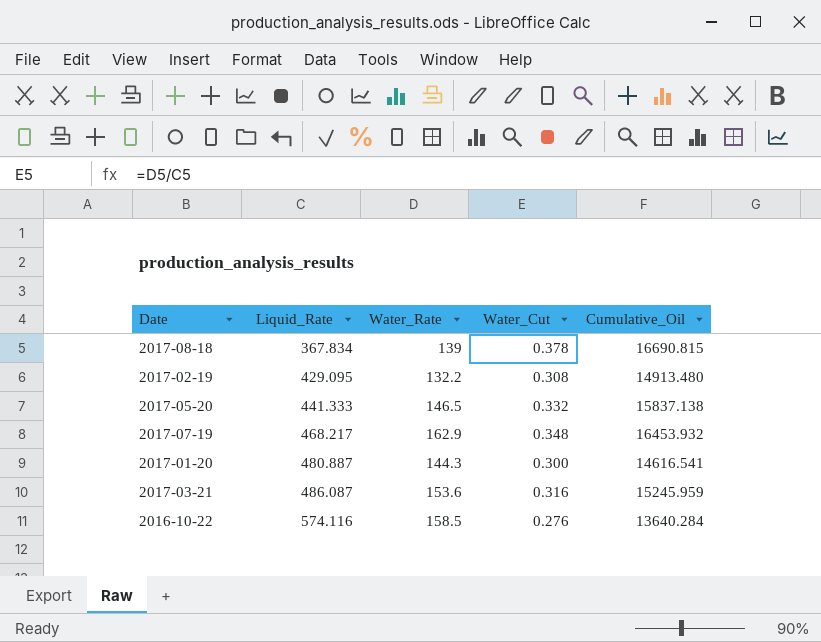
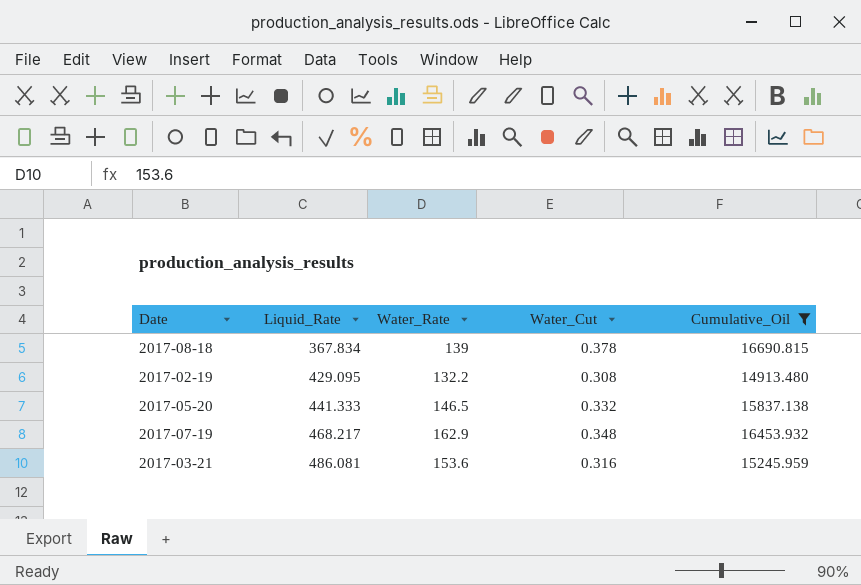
filter: none -> Cumulative_Oil >= 14913.480
2017-03-21 | Liquid_Rate: 486.087 -> 486.081

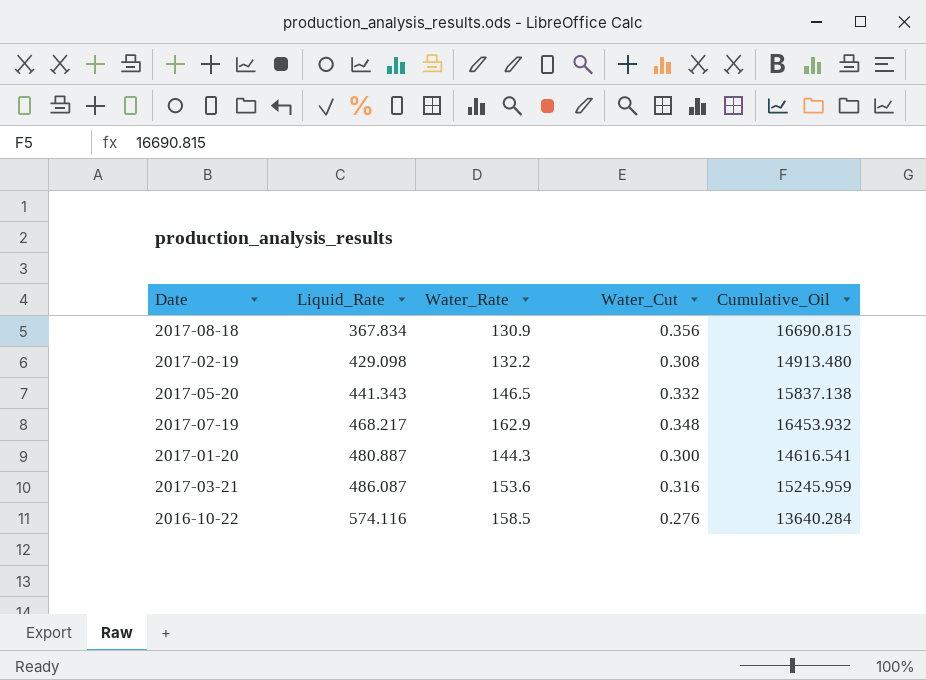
filter: Cumulative_Oil >= 14913.480 -> none
2017-08-18 | Water_Rate: 139 -> 130.9
2017-08-18 | Water_Cut: 0.378 -> 0.356
2017-02-19 | Liquid_Rate: 429.095 -> 429.098
2017-05-20 | Liquid_Rate: 441.333 -> 441.343
2017-03-21 | Liquid_Rate: 486.081 -> 486.087

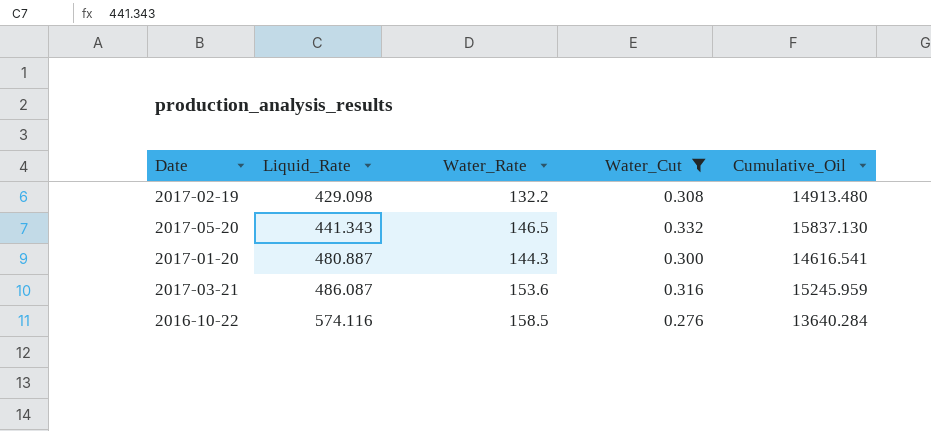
filter: none -> Water_Cut <= 0.332
2017-05-20 | Cumulative_Oil: 15837.138 -> 15837.130

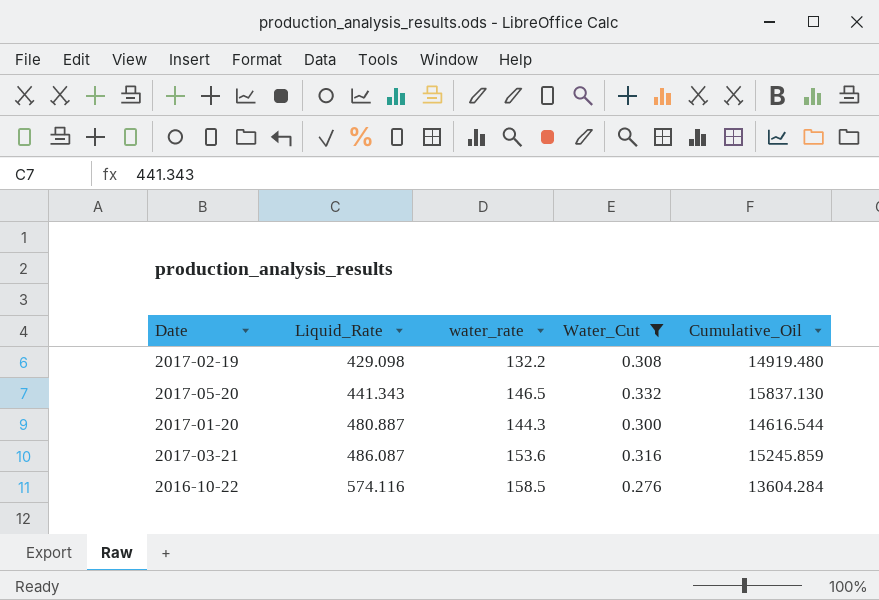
column name: Water_Rate -> water_rate
2017-02-19 | Cumulative_Oil: 14913.480 -> 14919.480
2017-01-20 | Cumulative_Oil: 14616.541 -> 14616.544
2017-03-21 | Cumulative_Oil: 15245.959 -> 15245.859
2016-10-22 | Cumulative_Oil: 13640.284 -> 13604.284

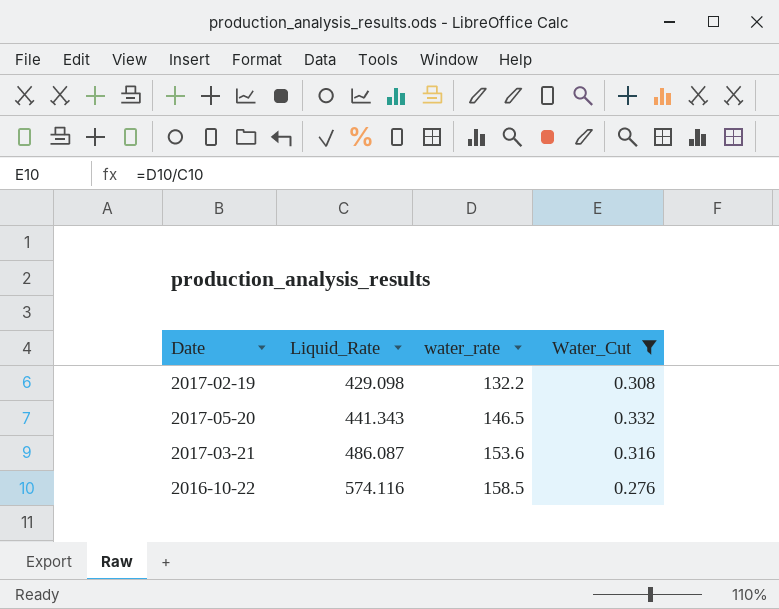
column Cumulative_Oil | position: 5 -> none
row 2017-01-20: 480.887 | 144.3 | 0.300 | 14616.544 -> none

